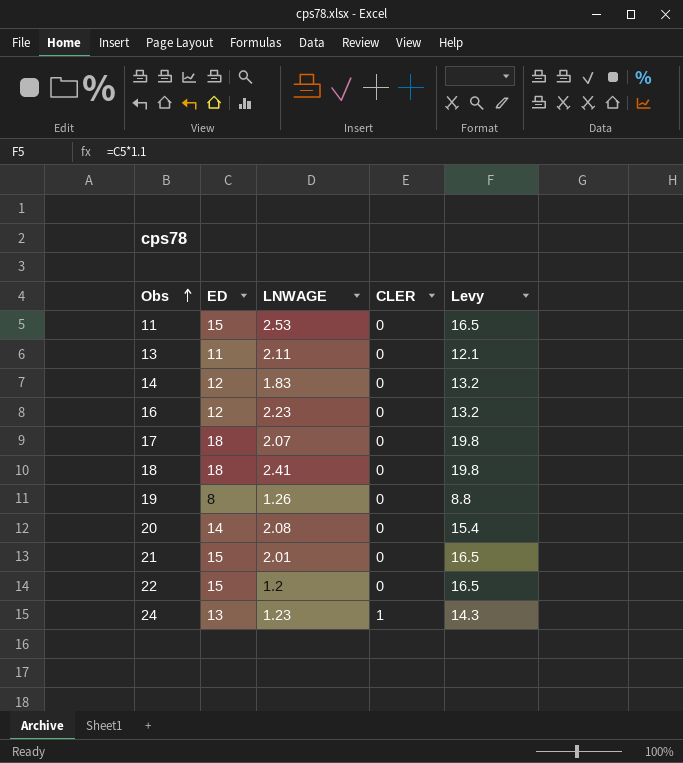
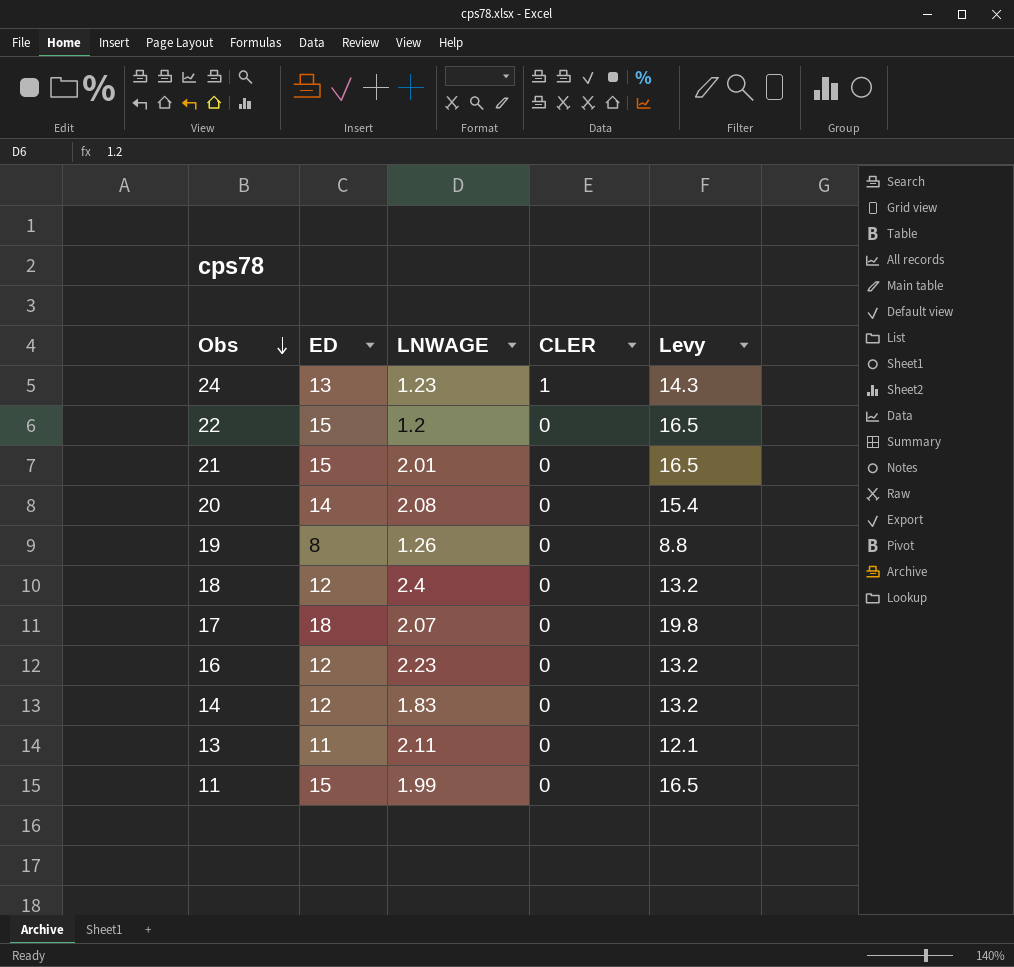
row order: Obs ascending -> Obs descending
18 | ED: 18 -> 12
18 | LNWAGE: 2.41 -> 2.4
18 | Levy: 19.8 -> 13.2
11 | LNWAGE: 2.53 -> 1.99

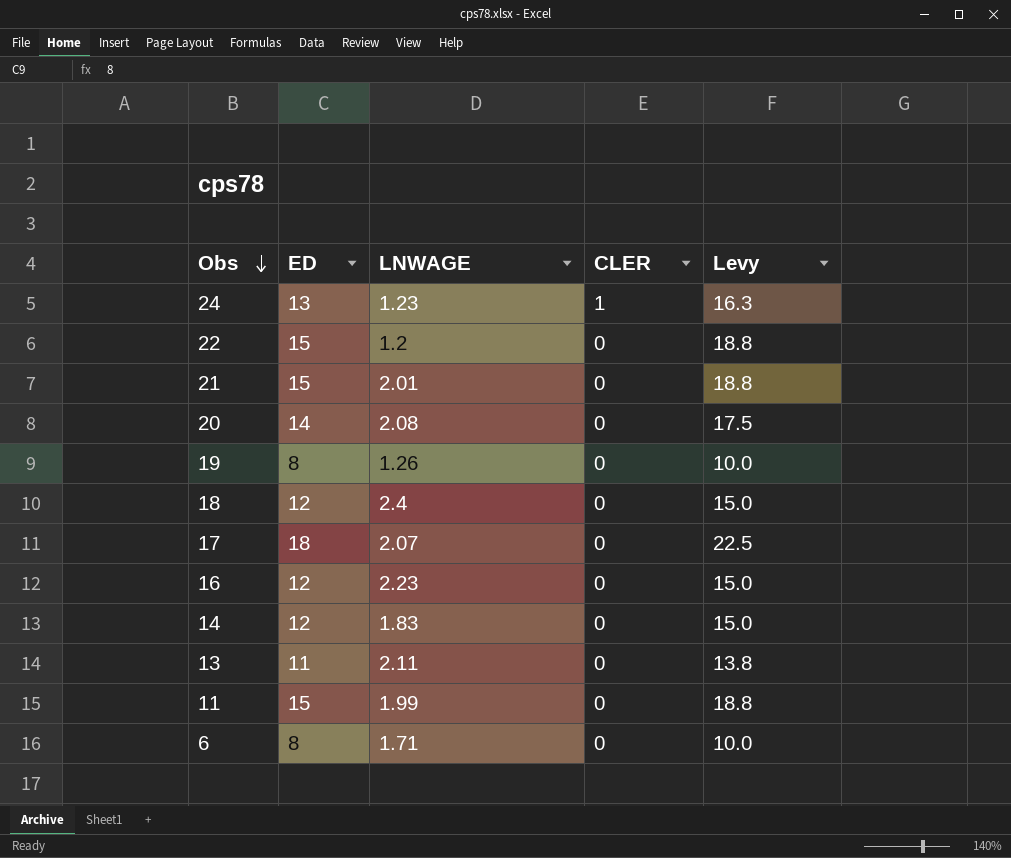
column Levy | formula: [ED] * 1.1 -> [ED] * 1.25
row 6: none -> 8 | 1.71 | 0 | 10.0

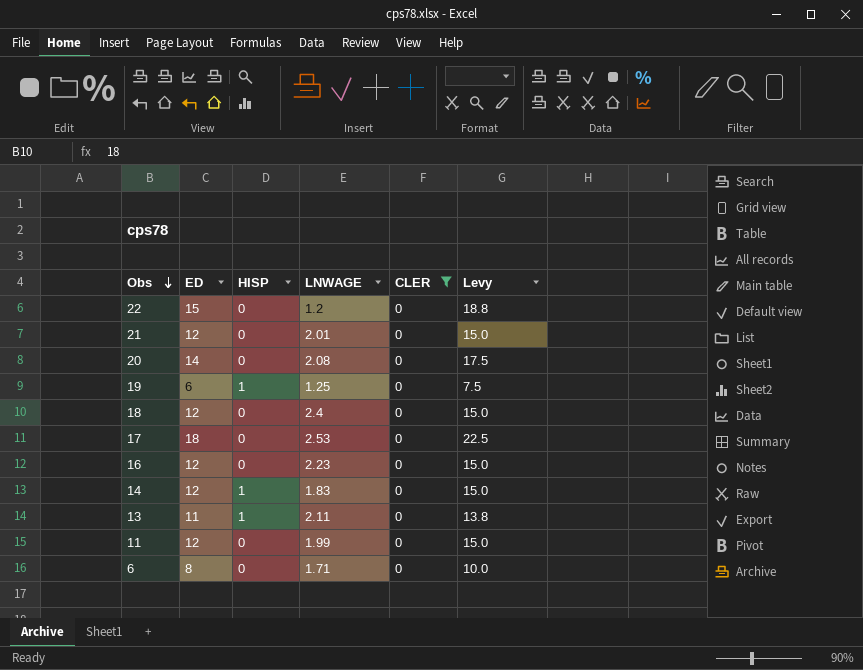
filter: none -> CLER = 0
column HISP | position: none -> 3
21 | ED: 15 -> 12
21 | Levy: 18.8 -> 15.0
19 | ED: 8 -> 6
19 | LNWAGE: 1.26 -> 1.25
19 | Levy: 10.0 -> 7.5
17 | LNWAGE: 2.07 -> 2.53
11 | ED: 15 -> 12
11 | Levy: 18.8 -> 15.0

